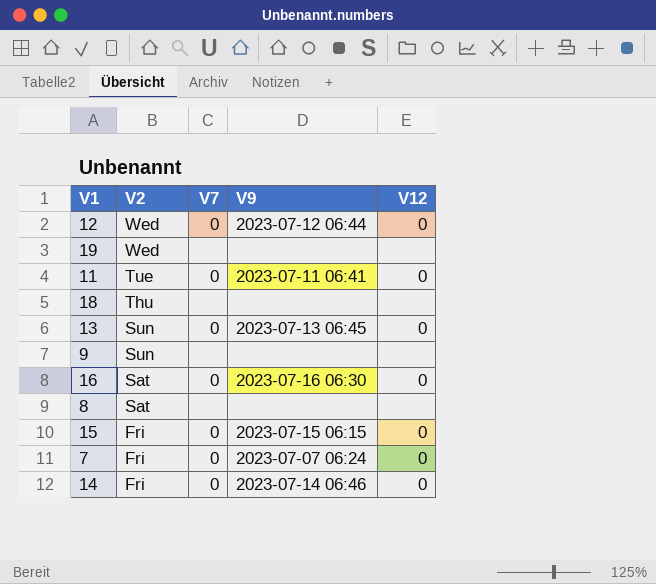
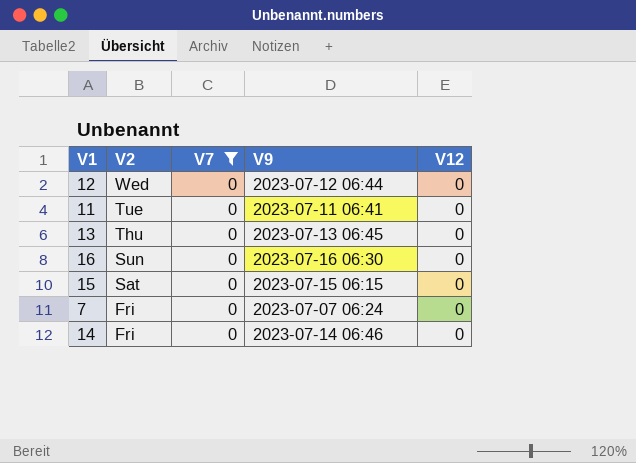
filter: none -> V7 = 0
13 | V2: Sun -> Thu
16 | V2: Sat -> Sun
15 | V2: Fri -> Sat

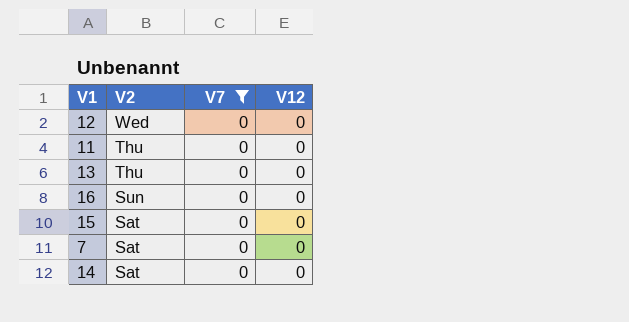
column V9 | position: 4 -> none
11 | V2: Tue -> Thu
7 | V2: Fri -> Sat
14 | V2: Fri -> Sat

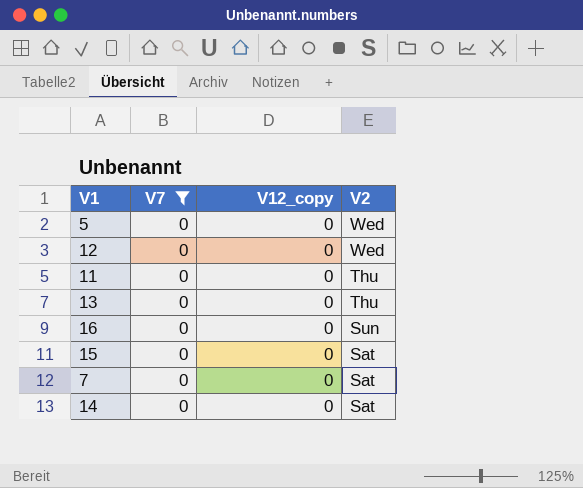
column name: V12 -> V12_copy
column V2 | position: 2 -> 4
row 5: none -> 0 | 0 | Wed

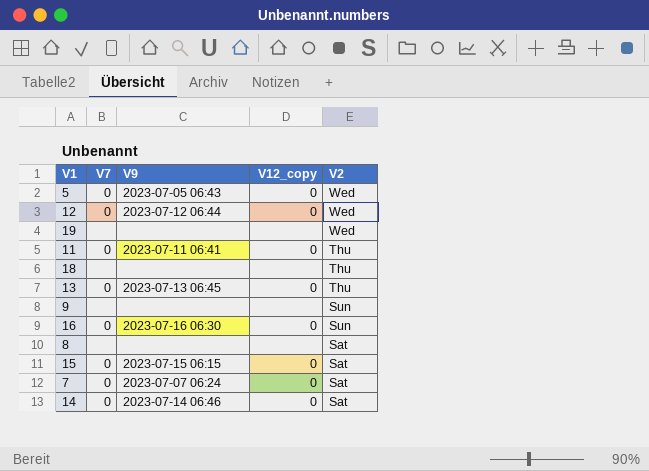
filter: V7 = 0 -> none
column V9 | position: none -> 3

